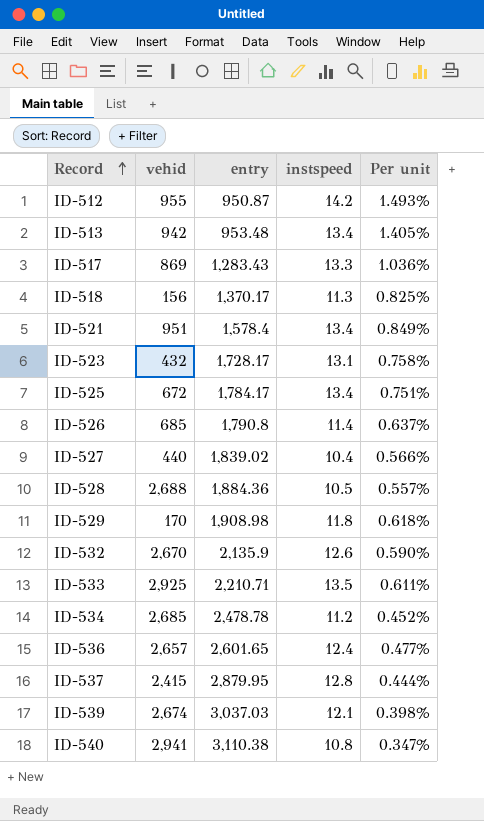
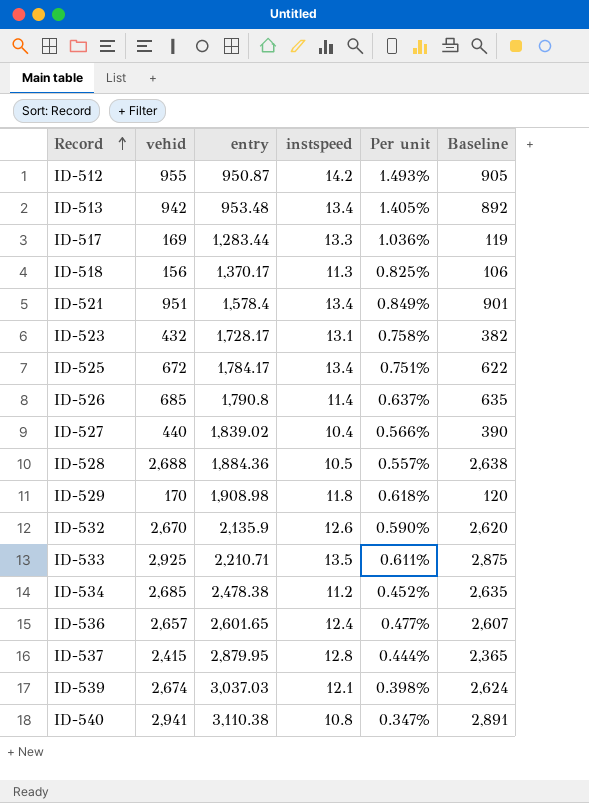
column Baseline | formula: none -> [vehid] - 50
ID-517 | vehid: 869 -> 169
ID-517 | entry: 1,283.43 -> 1,283.44
ID-534 | entry: 2,478.78 -> 2,478.38

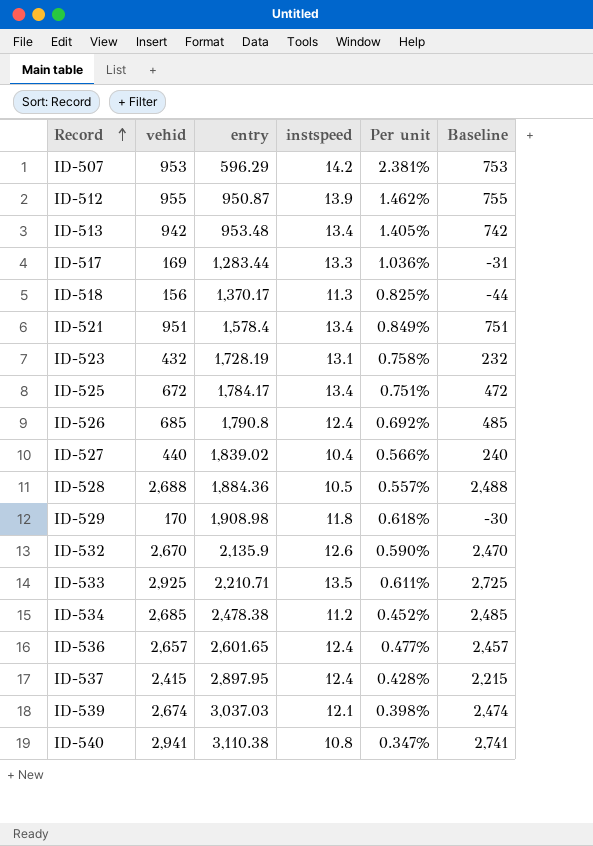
column Baseline | formula: [vehid] - 50 -> [vehid] - 200
row ID-507: none -> 953 | 596.29 | 14.2 | 2.381% | 753
ID-512 | instspeed: 14.2 -> 13.9
ID-512 | Per unit: 1.493% -> 1.462%
ID-523 | entry: 1,728.17 -> 1,728.19
ID-526 | instspeed: 11.4 -> 12.4
ID-526 | Per unit: 0.637% -> 0.692%
ID-537 | entry: 2,879.95 -> 2,897.95
ID-537 | instspeed: 12.8 -> 12.4
ID-537 | Per unit: 0.444% -> 0.428%

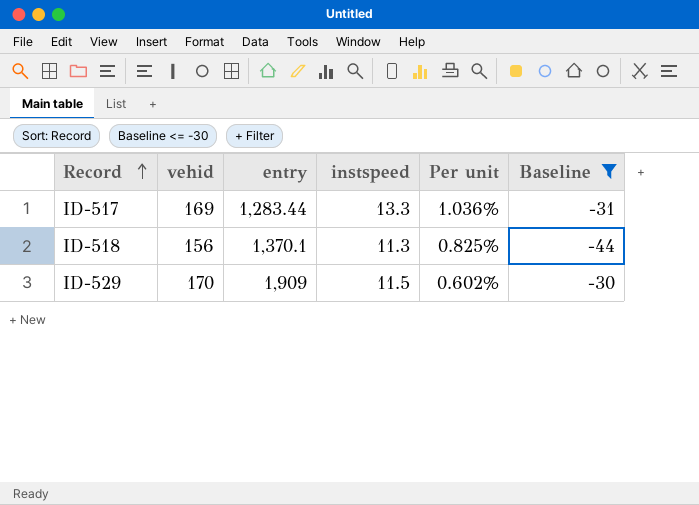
filter: none -> Baseline <= -30
ID-518 | entry: 1,370.17 -> 1,370.1
ID-529 | entry: 1,908.98 -> 1,909
ID-529 | instspeed: 11.8 -> 11.5
ID-529 | Per unit: 0.618% -> 0.602%

